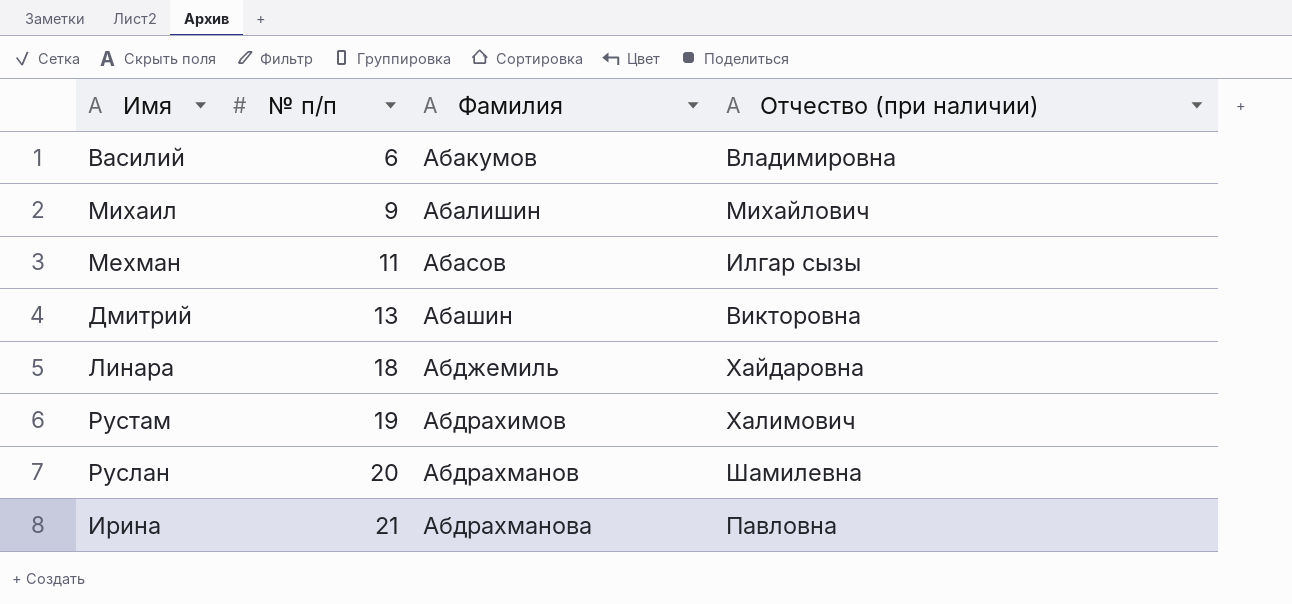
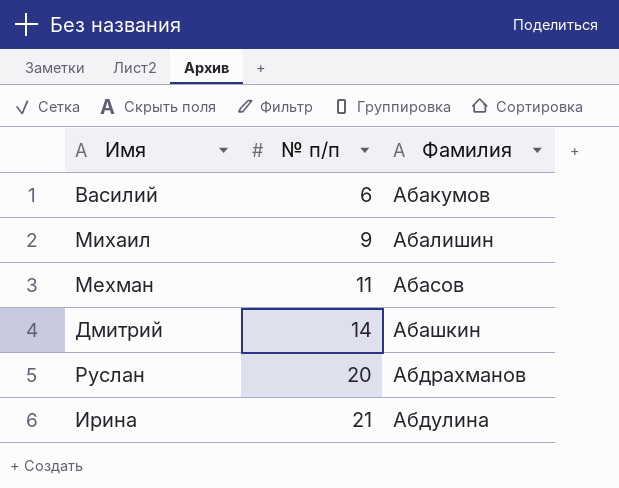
column Отчество (при наличии) | position: 4 -> none
row Линара: 18 | Абджемиль | Хайдаровна -> none
row Рустам: 19 | Абдрахимов | Халимович -> none
Дмитрий | № п/п: 13 -> 14
Дмитрий | Фамилия: Абашин -> Абашкин
Ирина | Фамилия: Абдрахманова -> Абдулина

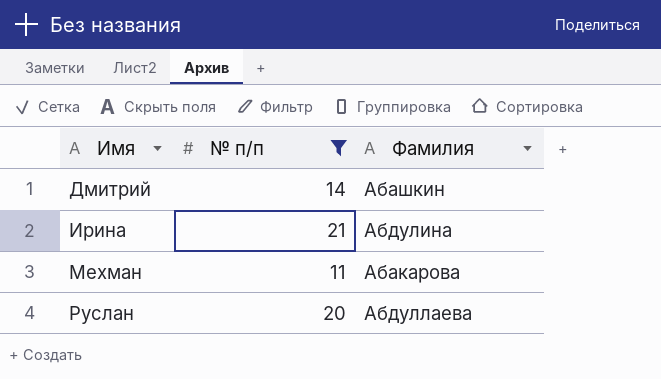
filter: none -> № п/п >= 11
row order: № п/п ascending -> Имя ascending
Мехман | Фамилия: Абасов -> Абакарова
Руслан | Фамилия: Абдрахманов -> Абдуллаева

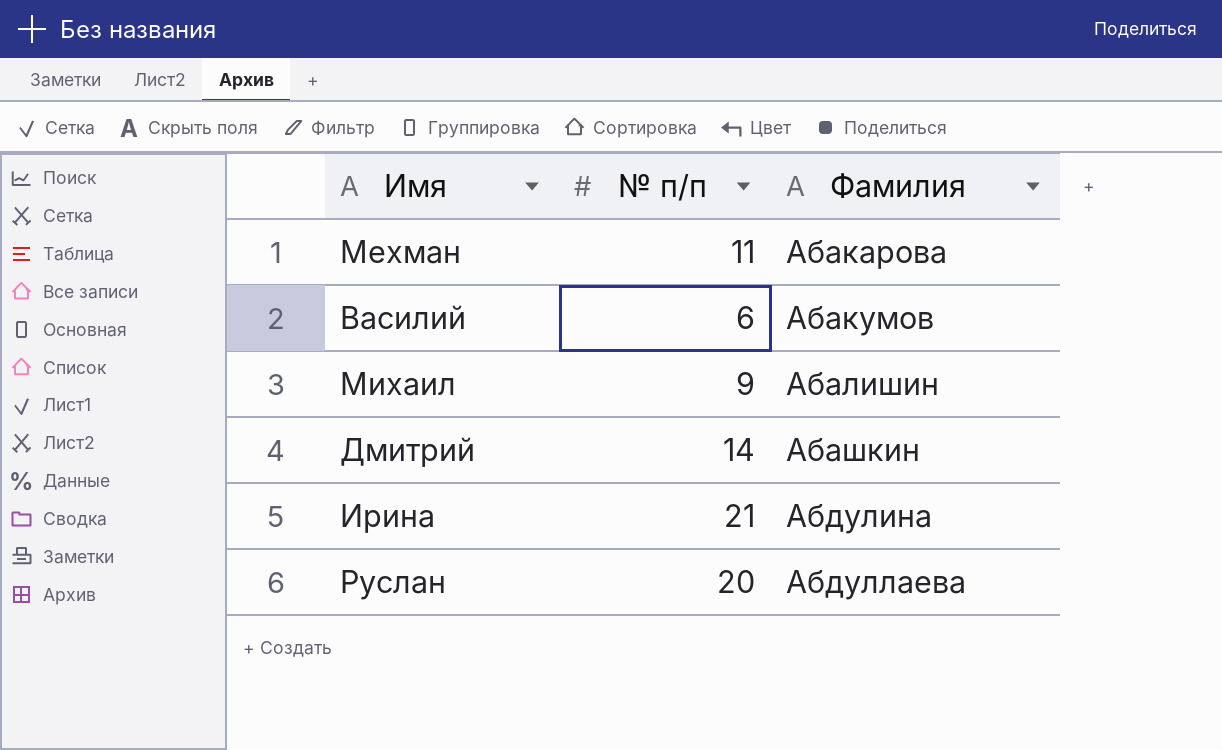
filter: № п/п >= 11 -> none
row order: Имя ascending -> Фамилия ascending

